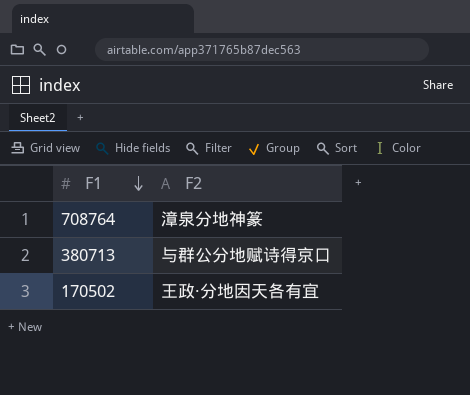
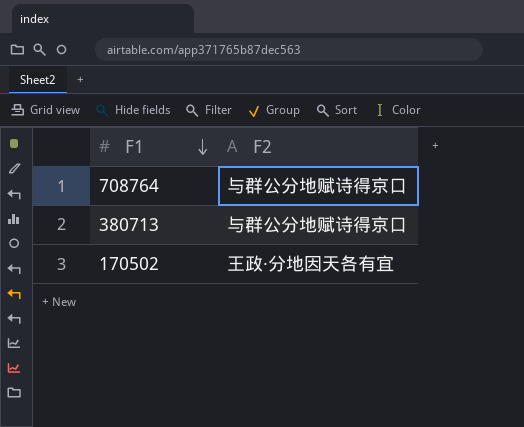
708764 | F2: 漳泉分地神篆 -> 与群公分地赋诗得京口

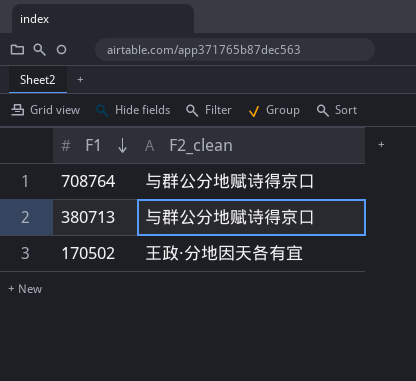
column name: F2 -> F2_clean

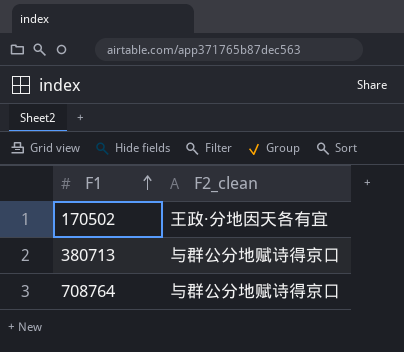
row order: F1 descending -> F1 ascending

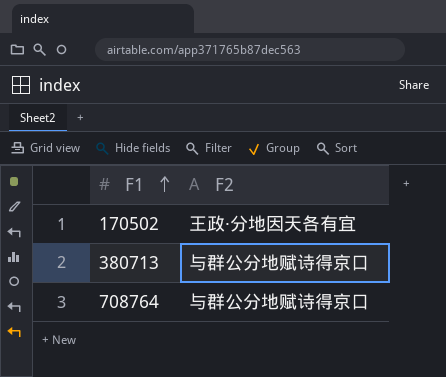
column name: F2_clean -> F2

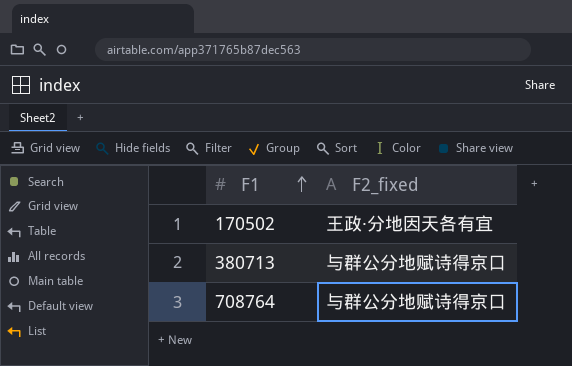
column name: F2 -> F2_fixed

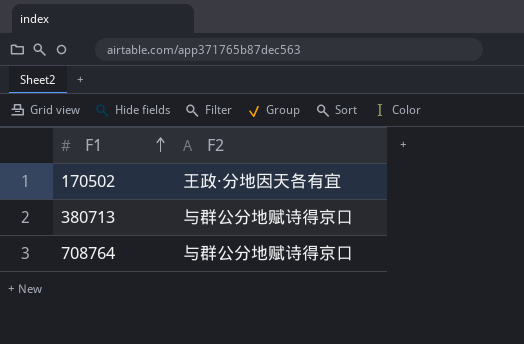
column name: F2_fixed -> F2

